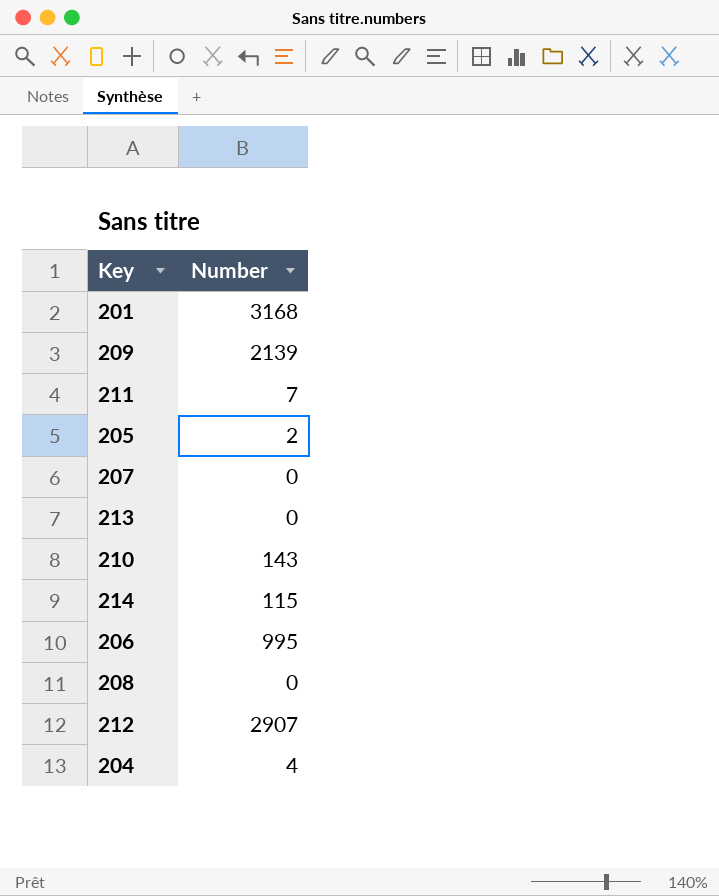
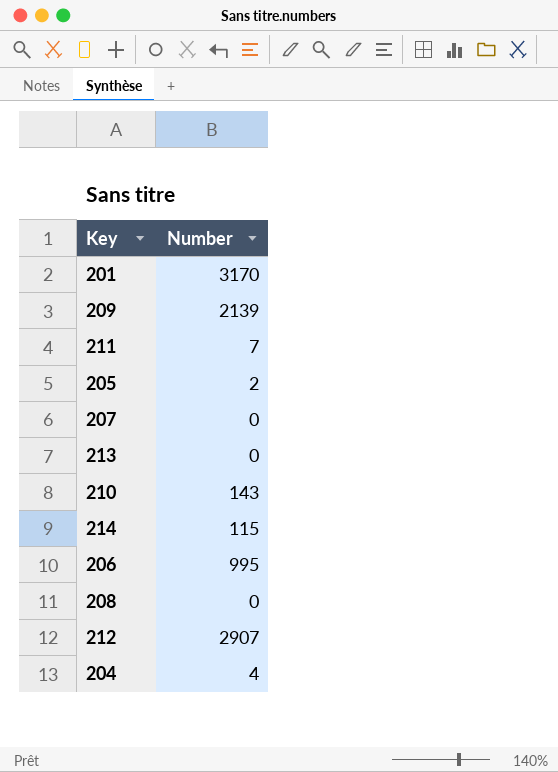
201 | Number: 3168 -> 3170

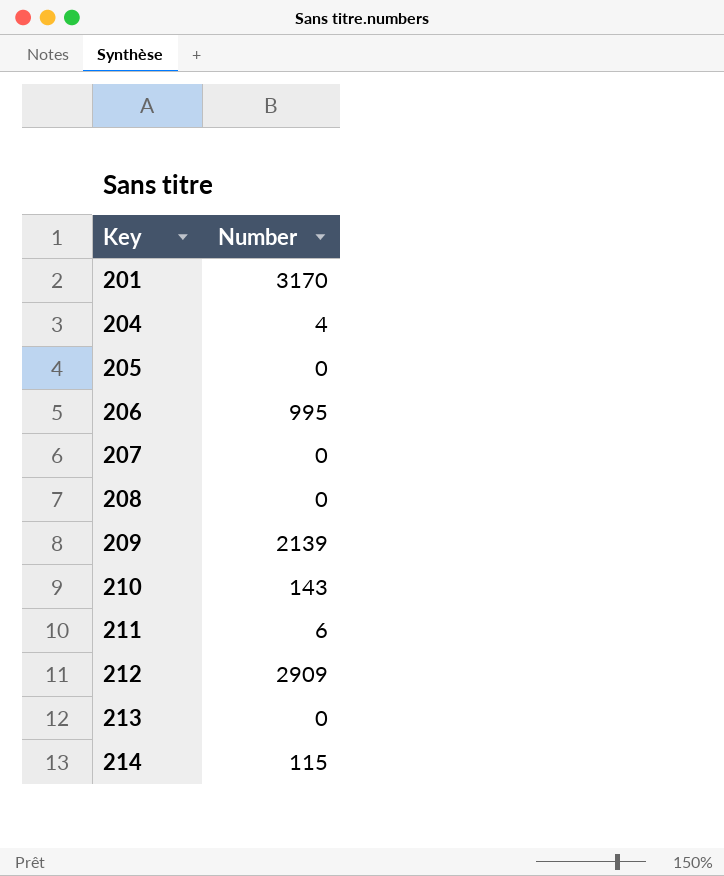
row order: none -> Key ascending
205 | Number: 2 -> 0
211 | Number: 7 -> 6
212 | Number: 2907 -> 2909

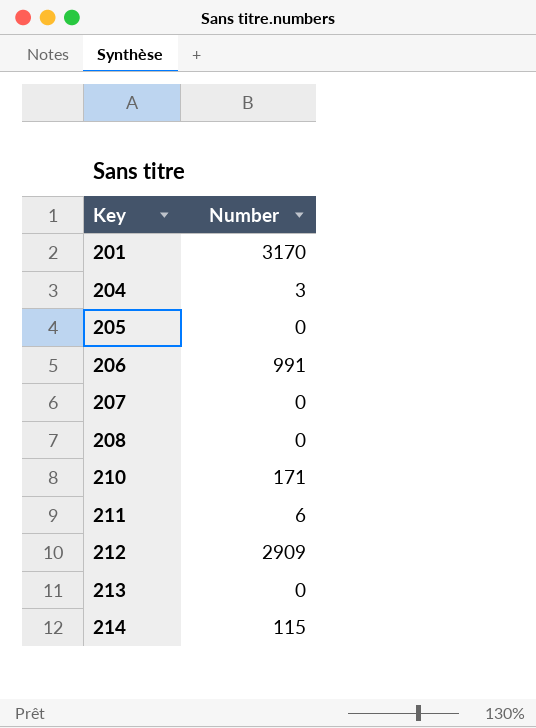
row 209: 2139 -> none
204 | Number: 4 -> 3
206 | Number: 995 -> 991
210 | Number: 143 -> 171

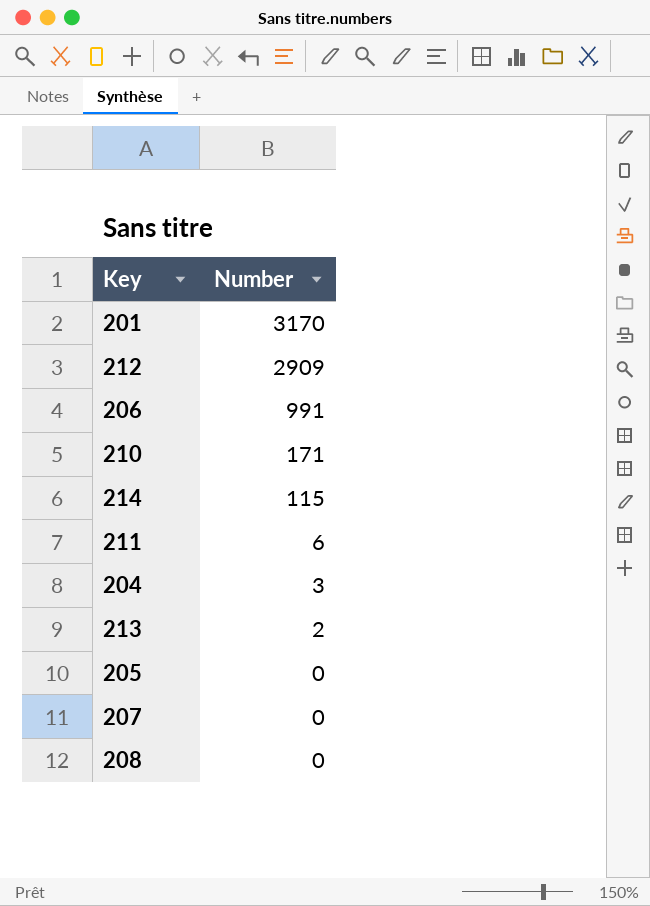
row order: Key ascending -> Number descending
213 | Number: 0 -> 2

